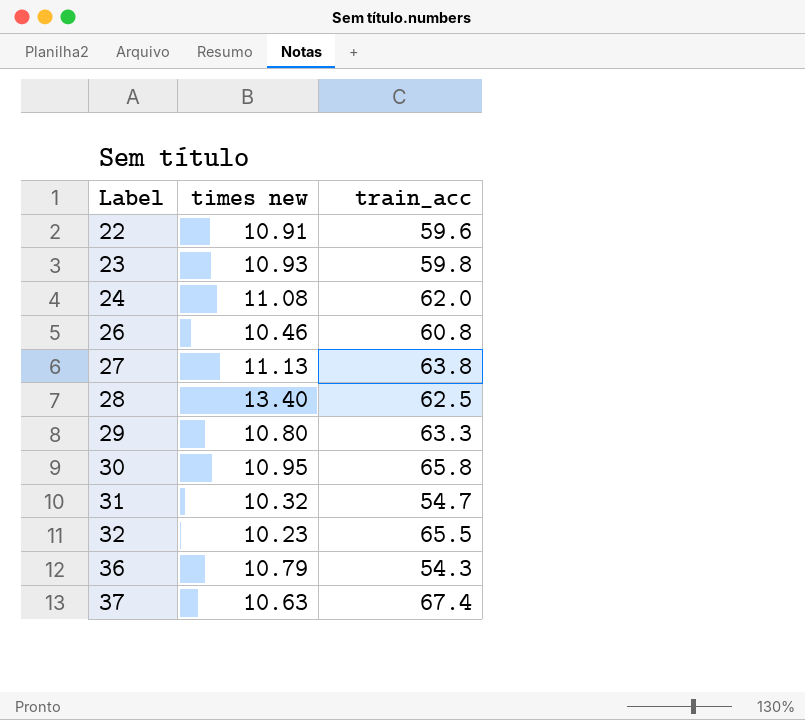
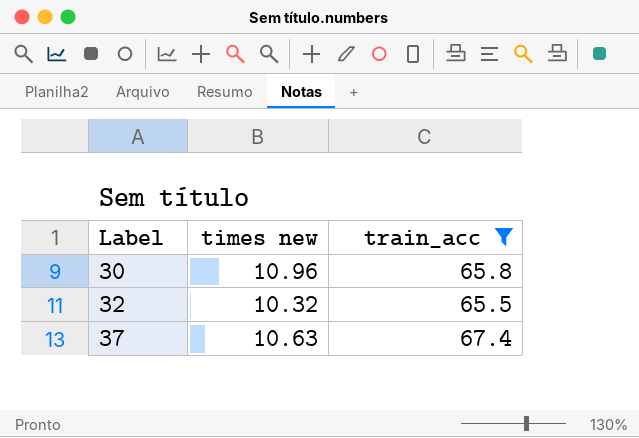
filter: none -> train_acc >= 65.5
30 | times new: 10.95 -> 10.96
32 | times new: 10.23 -> 10.32

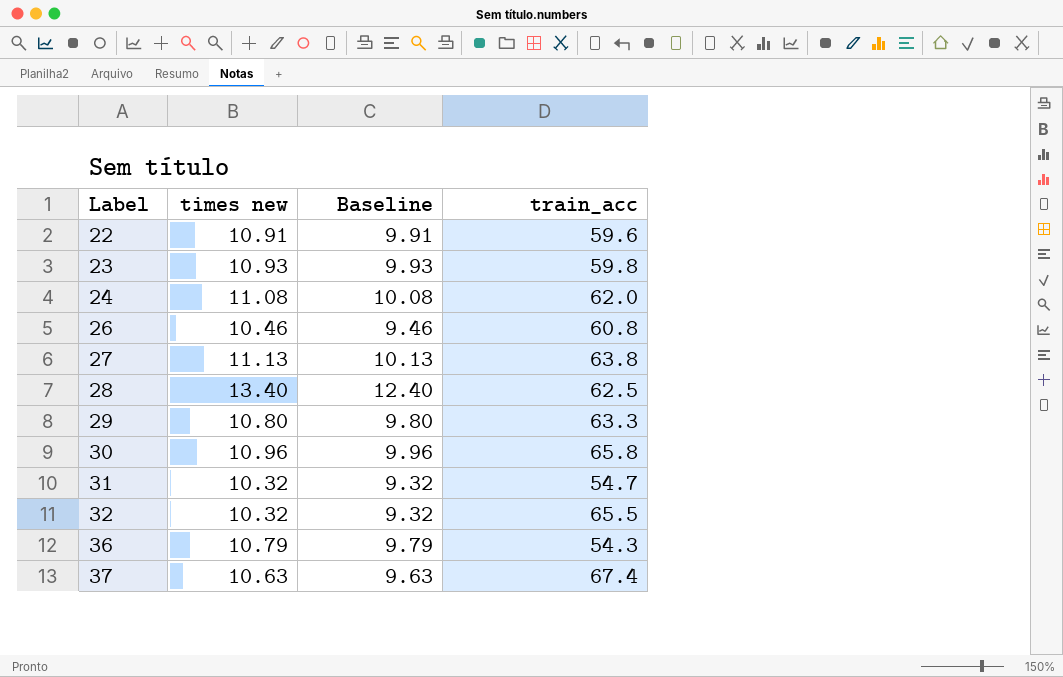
filter: train_acc >= 65.5 -> none
column Baseline | formula: none -> [times new] - 1

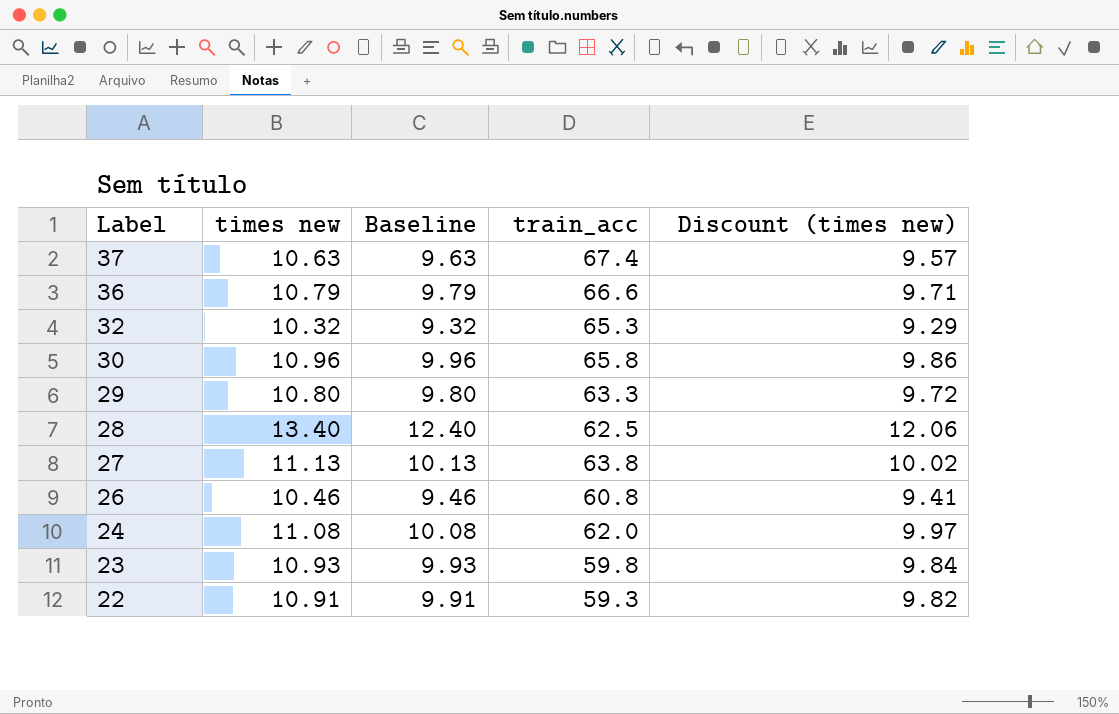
row order: Label ascending -> Label descending
column Discount (times new) | formula: none -> [times new] * 0.9
row 31: 10.32 | 9.32 | 54.7 -> none
36 | train_acc: 54.3 -> 66.6
32 | train_acc: 65.5 -> 65.3
22 | train_acc: 59.6 -> 59.3

